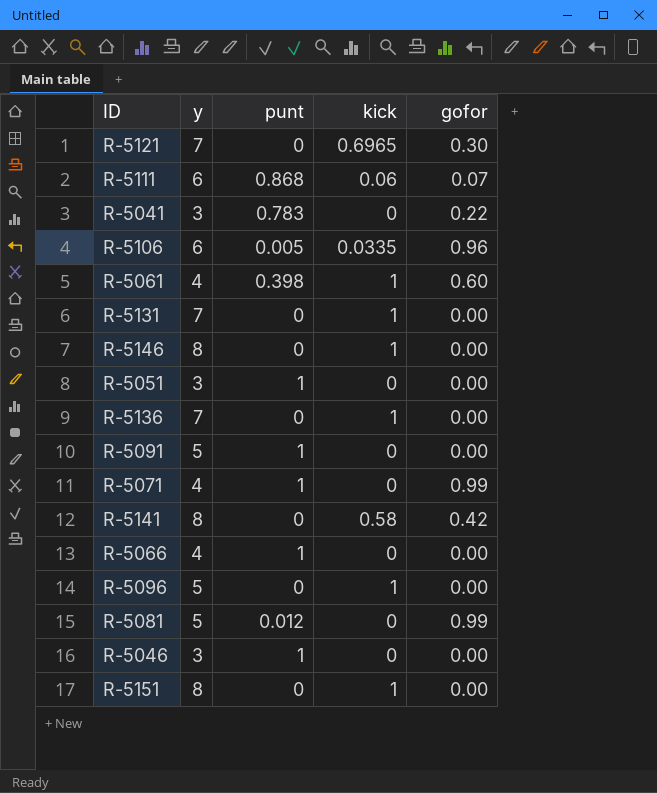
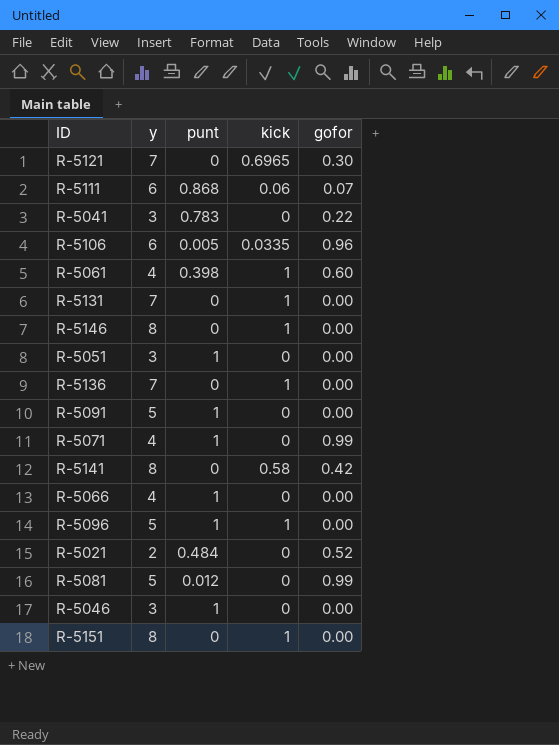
R-5096 | punt: 0 -> 1
row R-5021: none -> 2 | 0.484 | 0 | 0.52

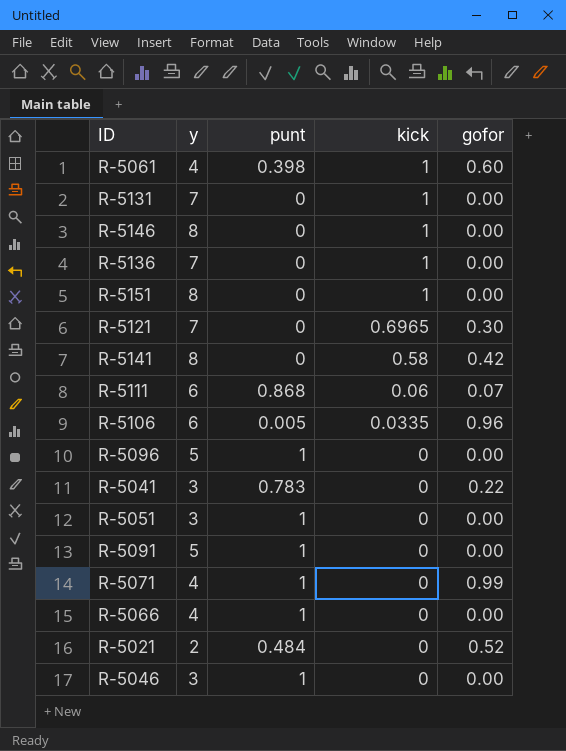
row order: none -> kick descending
row R-5081: 5 | 0.012 | 0 | 0.99 -> none
R-5096 | kick: 1 -> 0

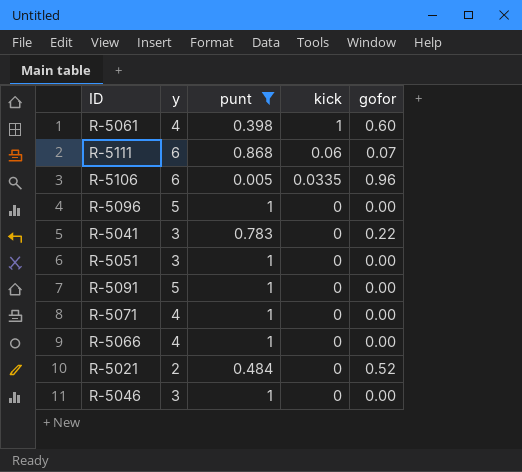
filter: none -> punt != 0
R-5071 | gofor: 0.99 -> 0.00

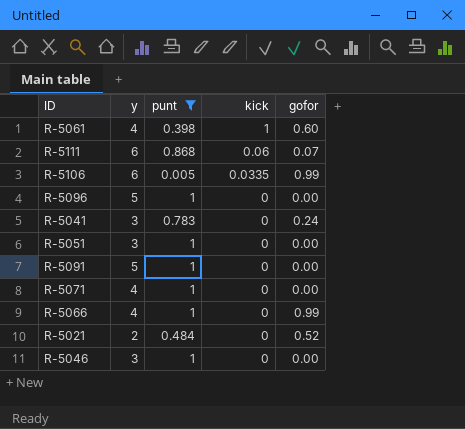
R-5106 | gofor: 0.96 -> 0.99
R-5041 | gofor: 0.22 -> 0.24
R-5066 | gofor: 0.00 -> 0.99

